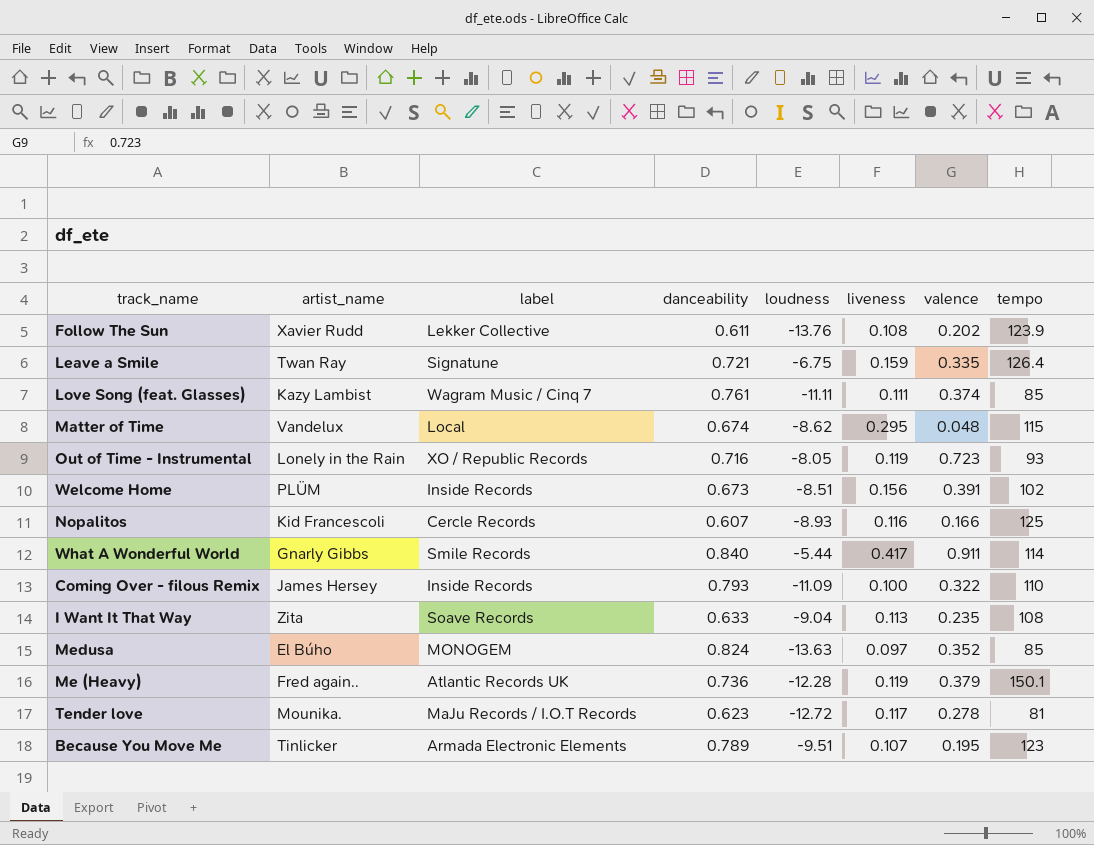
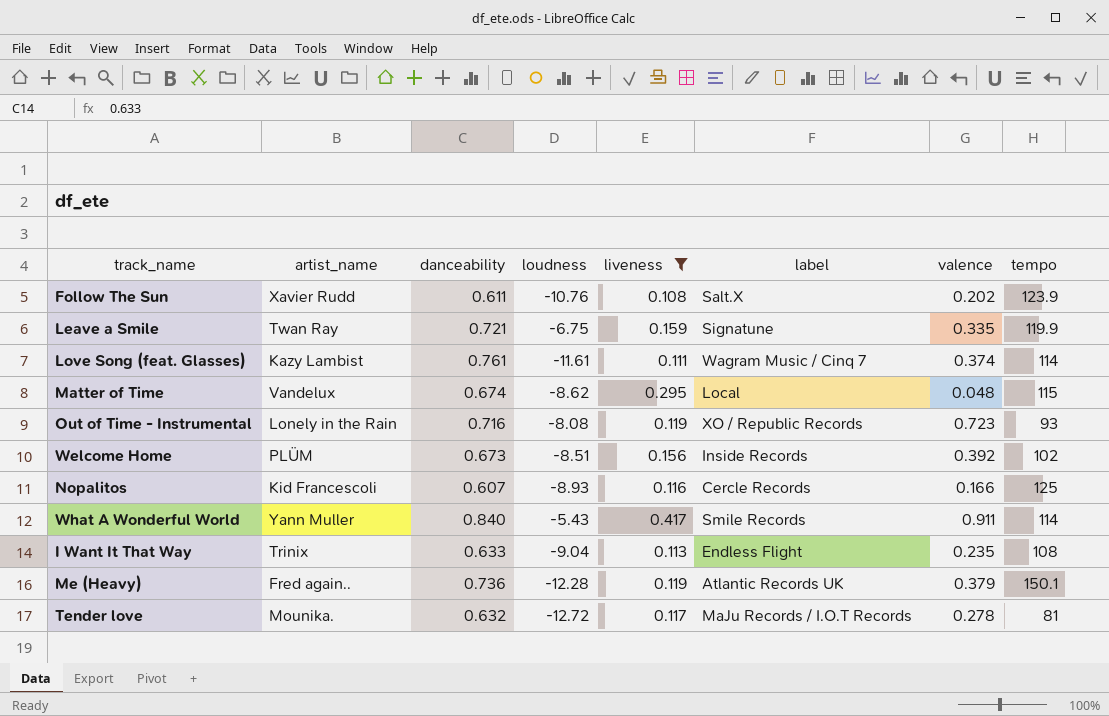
filter: none -> liveness >= 0.108
column label | position: 3 -> 6
Follow The Sun | loudness: -13.76 -> -10.76
Follow The Sun | label: Lekker Collective -> Salt.X
Leave a Smile | tempo: 126.4 -> 119.9
Love Song (feat. Glasses) | loudness: -11.11 -> -11.61
Love Song (feat. Glasses) | tempo: 85 -> 114
Out of Time - Instrumental | loudness: -8.05 -> -8.08
Welcome Home | valence: 0.391 -> 0.392
What A Wonderful World | artist_name: Gnarly Gibbs -> Yann Muller
What A Wonderful World | loudness: -5.44 -> -5.43
I Want It That Way | artist_name: Zita -> Trinix
I Want It That Way | label: Soave Records -> Endless Flight
Tender love | danceability: 0.623 -> 0.632

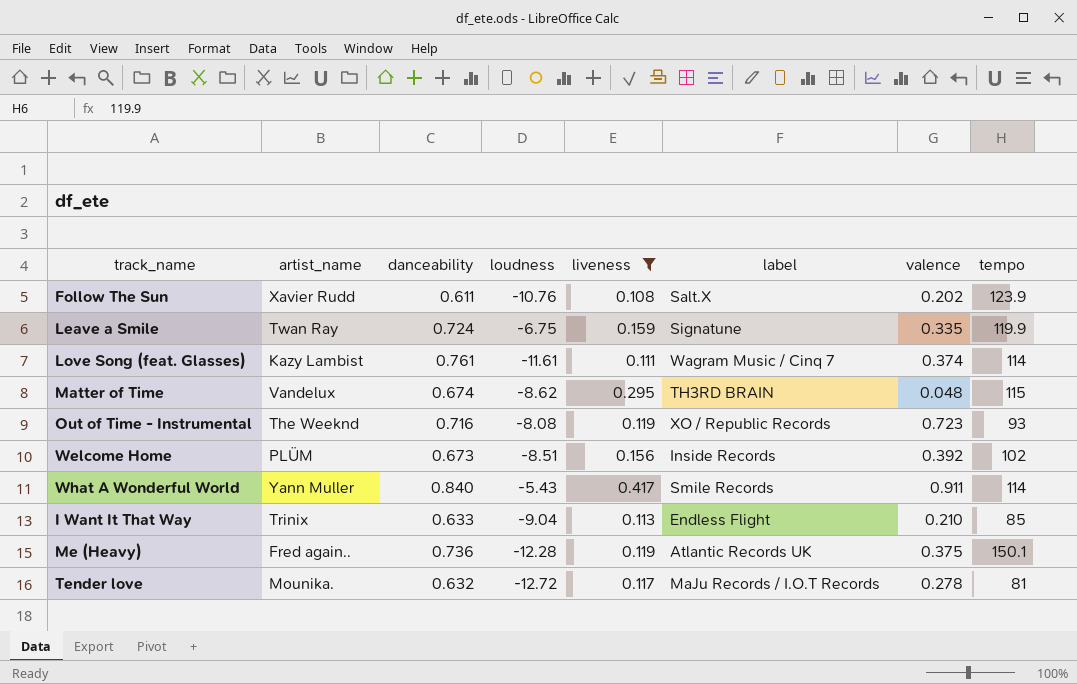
row Nopalitos: Kid Francescoli | 0.607 | -8.93 | 0.116 | Cercle Records | 0.166 | 125 -> none
Leave a Smile | danceability: 0.721 -> 0.724
Matter of Time | label: Local -> TH3RD BRAIN
Out of Time - Instrumental | artist_name: Lonely in the Rain -> The Weeknd
I Want It That Way | valence: 0.235 -> 0.210
I Want It That Way | tempo: 108 -> 85
Me (Heavy) | valence: 0.379 -> 0.375

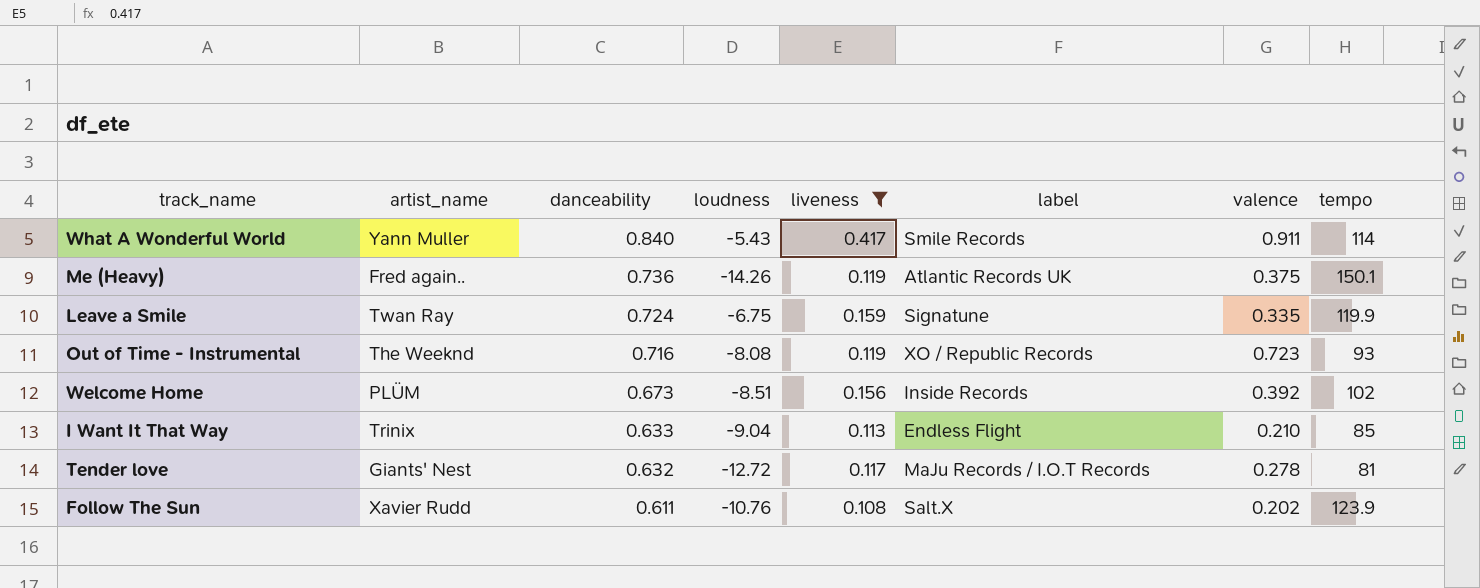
row order: none -> danceability descending
row Love Song (feat. Glasses): Kazy Lambist | 0.761 | -11.61 | 0.111 | Wagram Music / Cinq 7 | 0.374 | 114 -> none
row Matter of Time: Vandelux | 0.674 | -8.62 | 0.295 | TH3RD BRAIN | 0.048 | 115 -> none
Me (Heavy) | loudness: -12.28 -> -14.26
Tender love | artist_name: Mounika. -> Giants' Nest

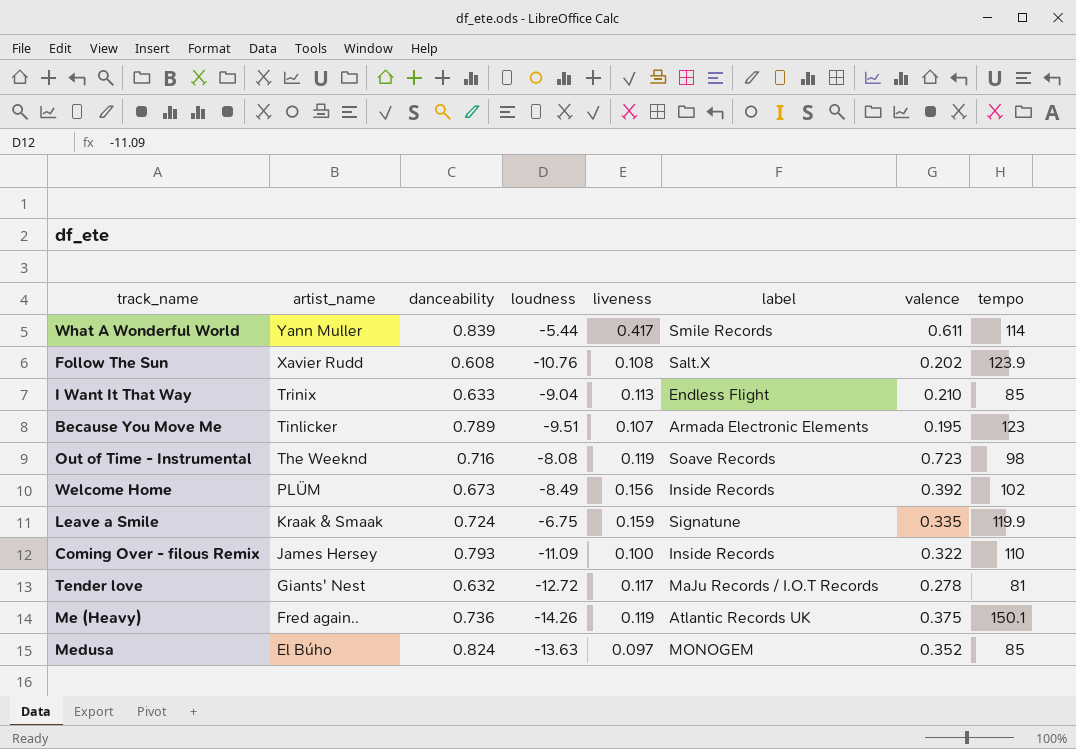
filter: liveness >= 0.108 -> none
row order: danceability descending -> artist_name descending
What A Wonderful World | danceability: 0.840 -> 0.839
What A Wonderful World | loudness: -5.43 -> -5.44
What A Wonderful World | valence: 0.911 -> 0.611
Follow The Sun | danceability: 0.611 -> 0.608
Out of Time - Instrumental | label: XO / Republic Records -> Soave Records
Out of Time - Instrumental | tempo: 93 -> 98
Welcome Home | loudness: -8.51 -> -8.49
Leave a Smile | artist_name: Twan Ray -> Kraak & Smaak

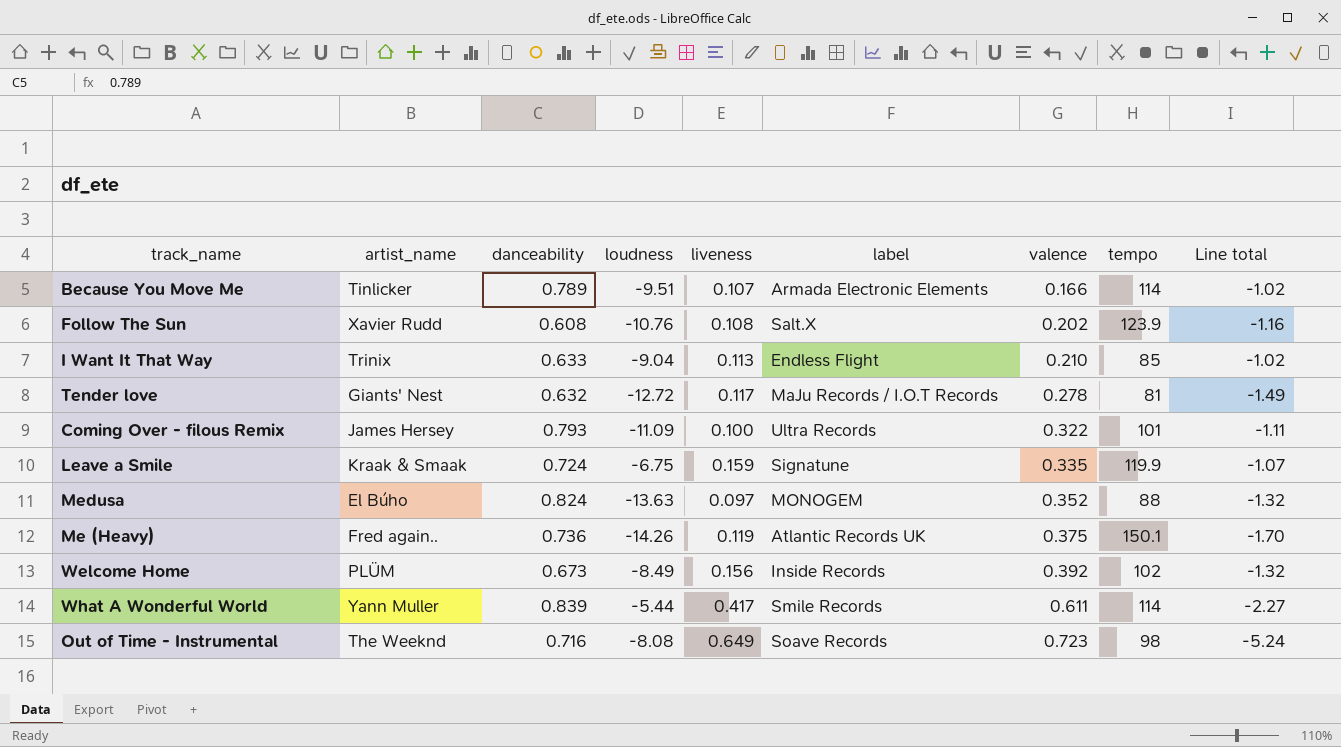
row order: artist_name descending -> valence ascending
column Line total | formula: none -> [loudness] * [liveness]
Because You Move Me | valence: 0.195 -> 0.166
Because You Move Me | tempo: 123 -> 114
Coming Over - filous Remix | label: Inside Records -> Ultra Records
Coming Over - filous Remix | tempo: 110 -> 101
Medusa | tempo: 85 -> 88
Out of Time - Instrumental | liveness: 0.119 -> 0.649

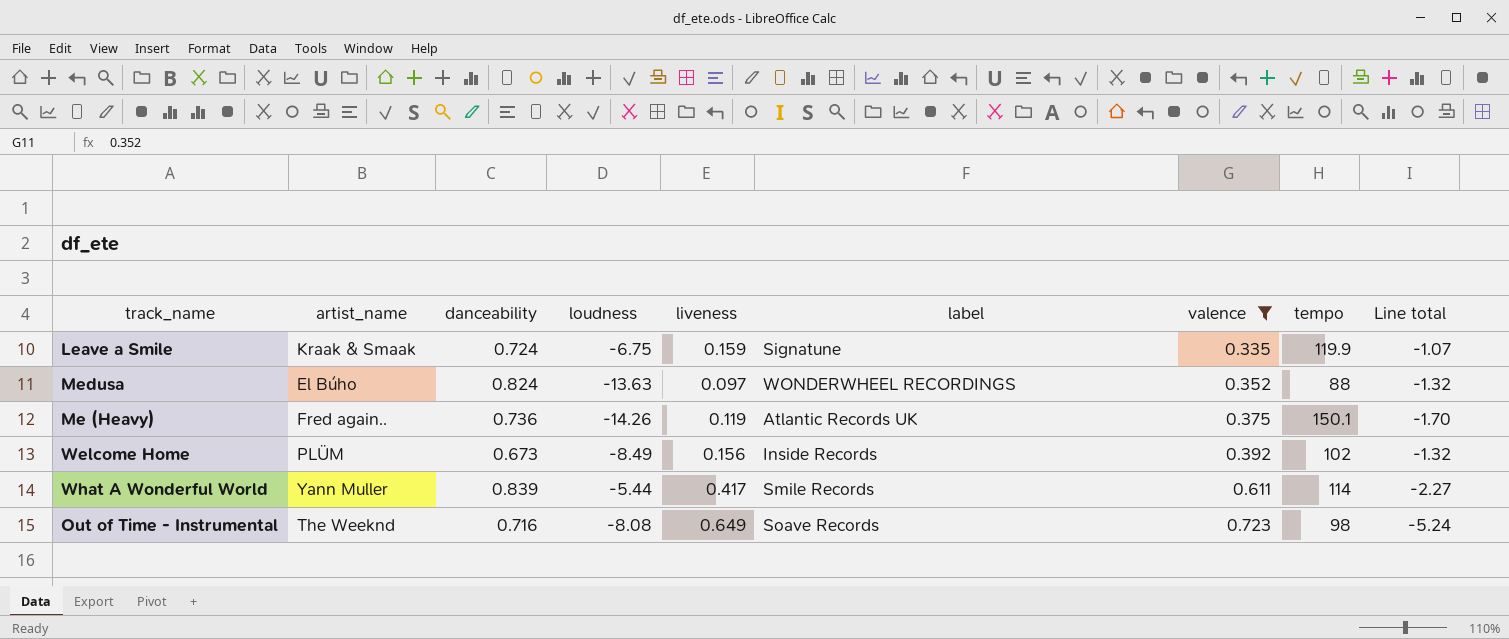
filter: none -> valence >= 0.335
Medusa | label: MONOGEM -> WONDERWHEEL RECORDINGS

